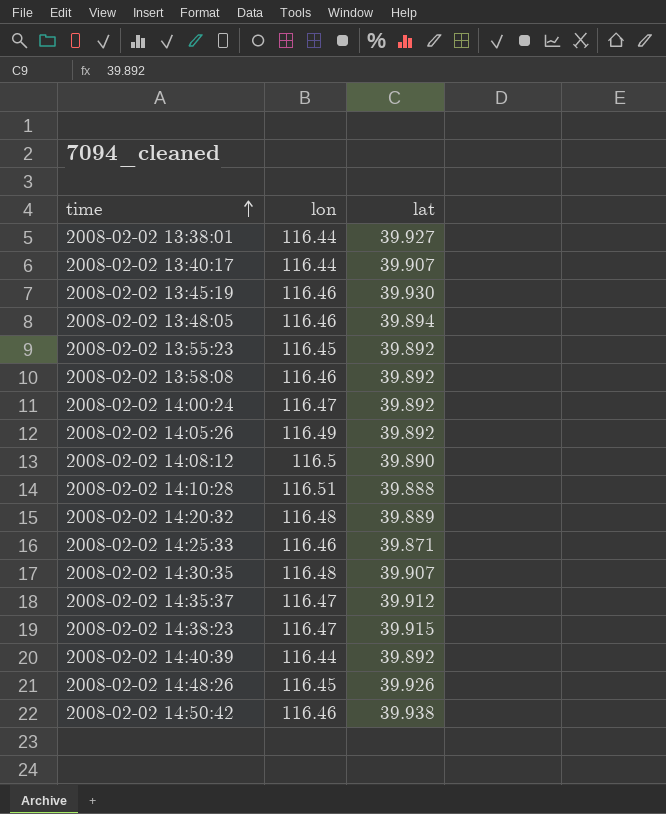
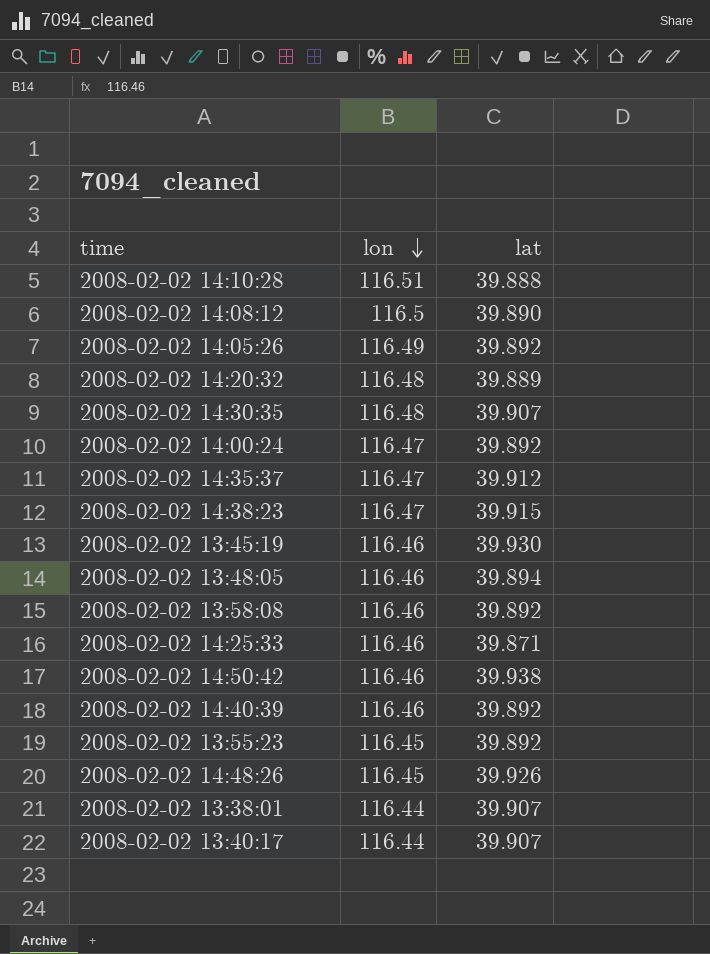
row order: time ascending -> lon descending
2008-02-02 14:40:39 | lon: 116.44 -> 116.46
2008-02-02 13:38:01 | lat: 39.927 -> 39.907

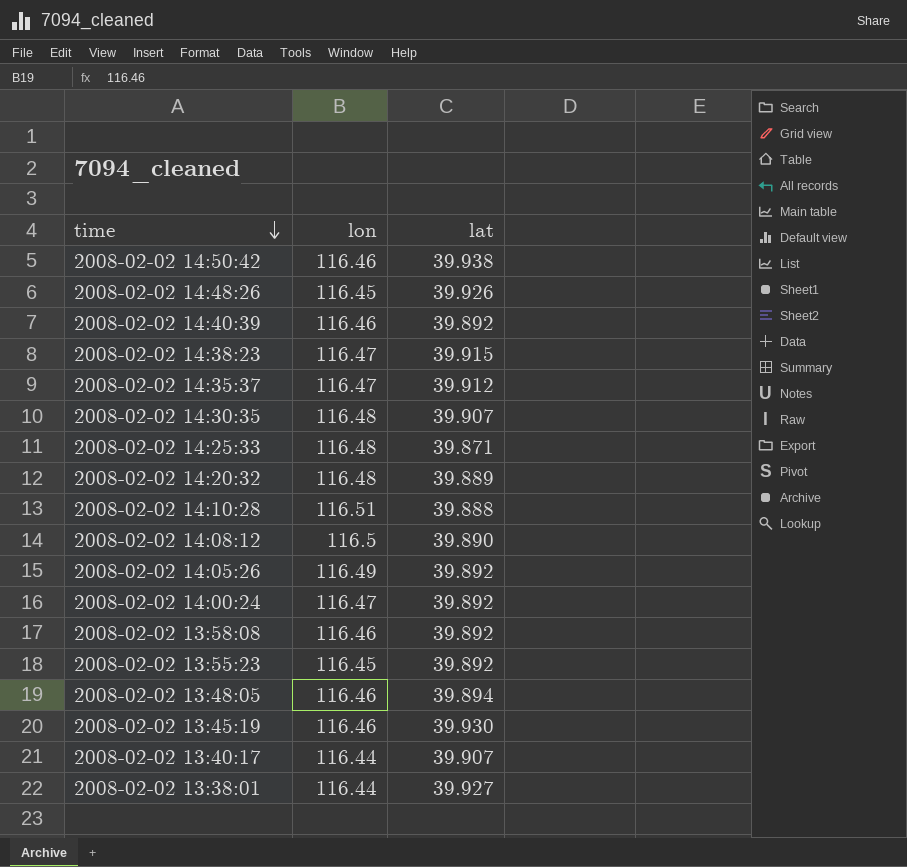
row order: lon descending -> time descending
2008-02-02 14:25:33 | lon: 116.46 -> 116.48
2008-02-02 13:38:01 | lat: 39.907 -> 39.927

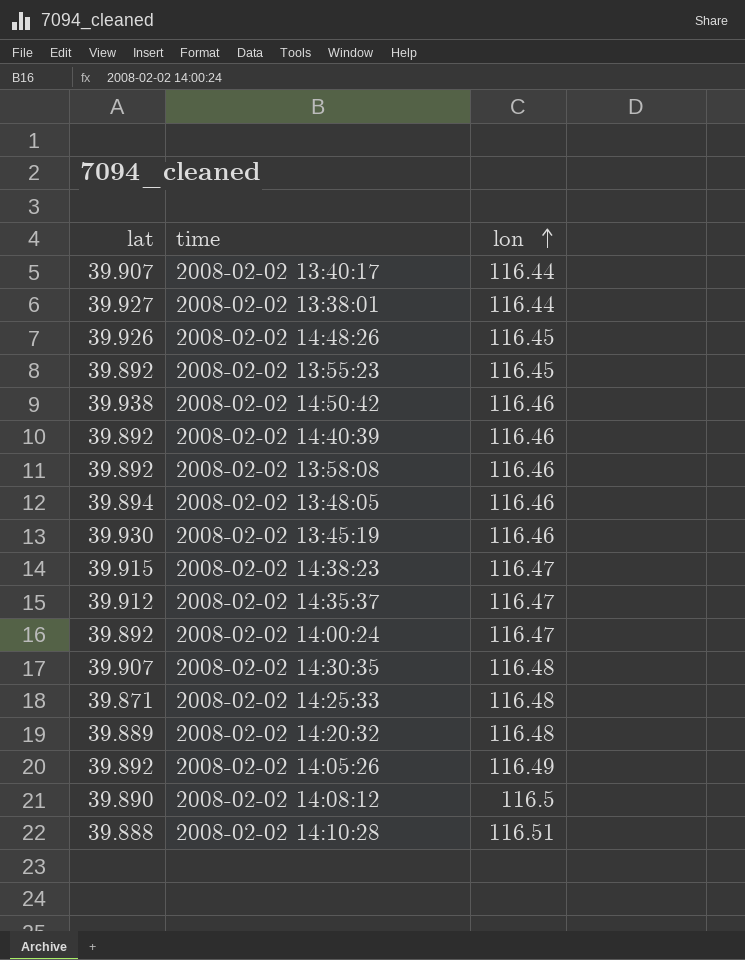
row order: time descending -> lon ascending
column lat | position: 3 -> 1

